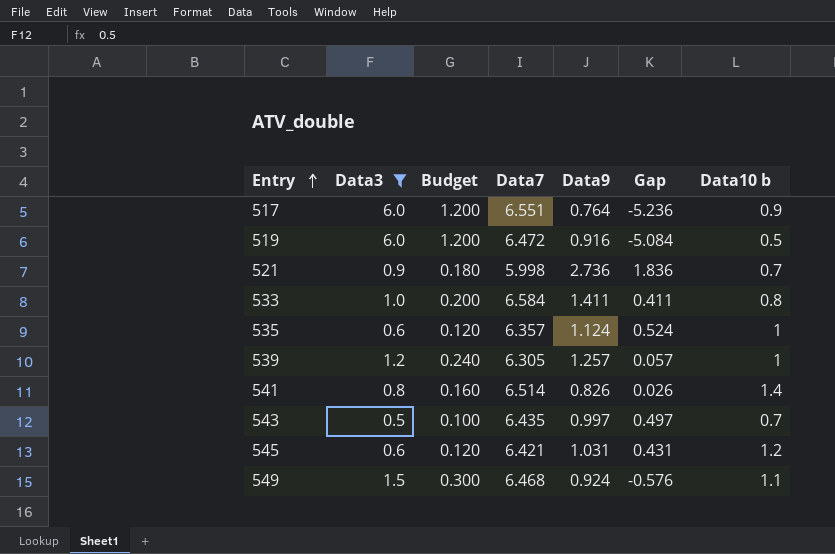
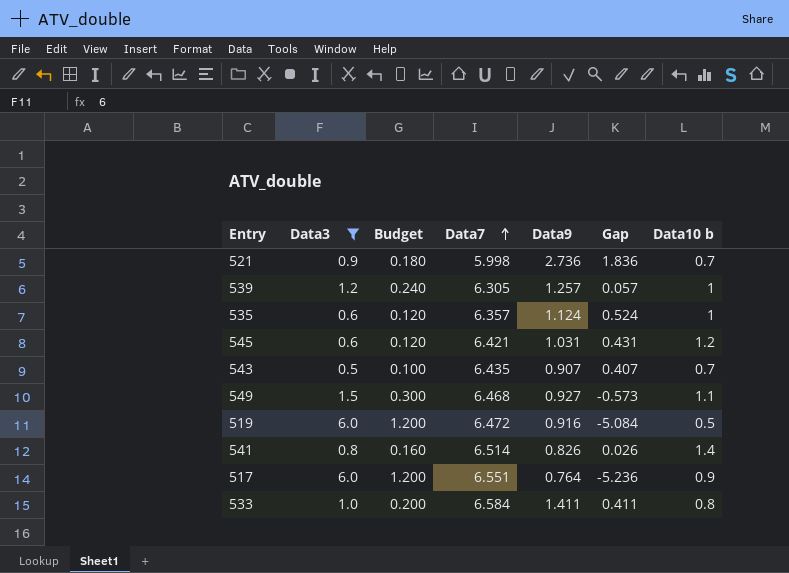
row order: Entry ascending -> Data7 ascending
543 | Data9: 0.997 -> 0.907
543 | Gap: 0.497 -> 0.407
549 | Data9: 0.924 -> 0.927
549 | Gap: -0.576 -> -0.573

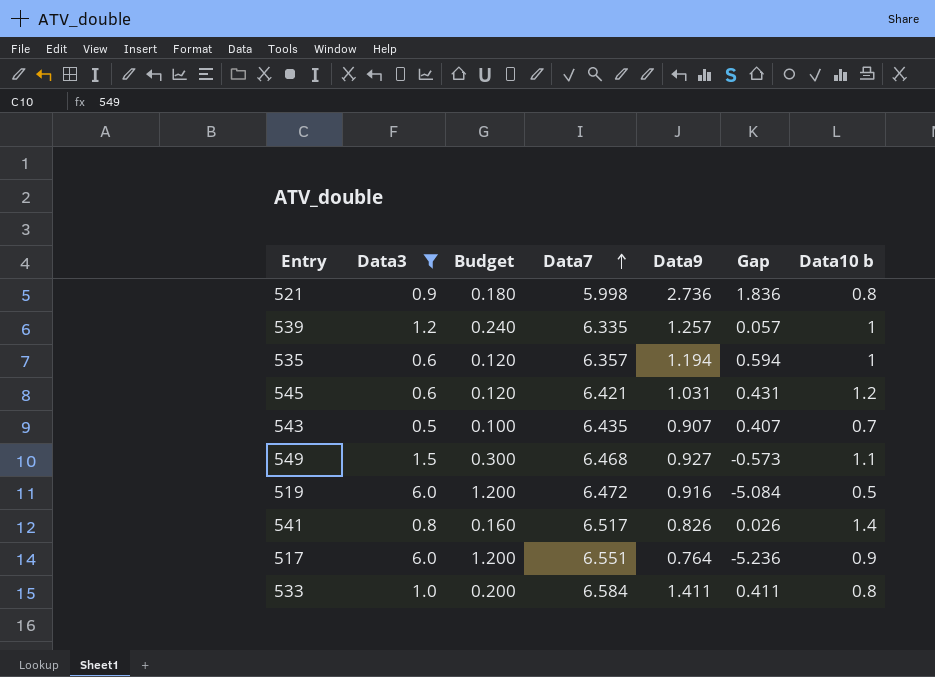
521 | Data10 b: 0.7 -> 0.8
539 | Data7: 6.305 -> 6.335
535 | Data9: 1.124 -> 1.194
535 | Gap: 0.524 -> 0.594
541 | Data7: 6.514 -> 6.517

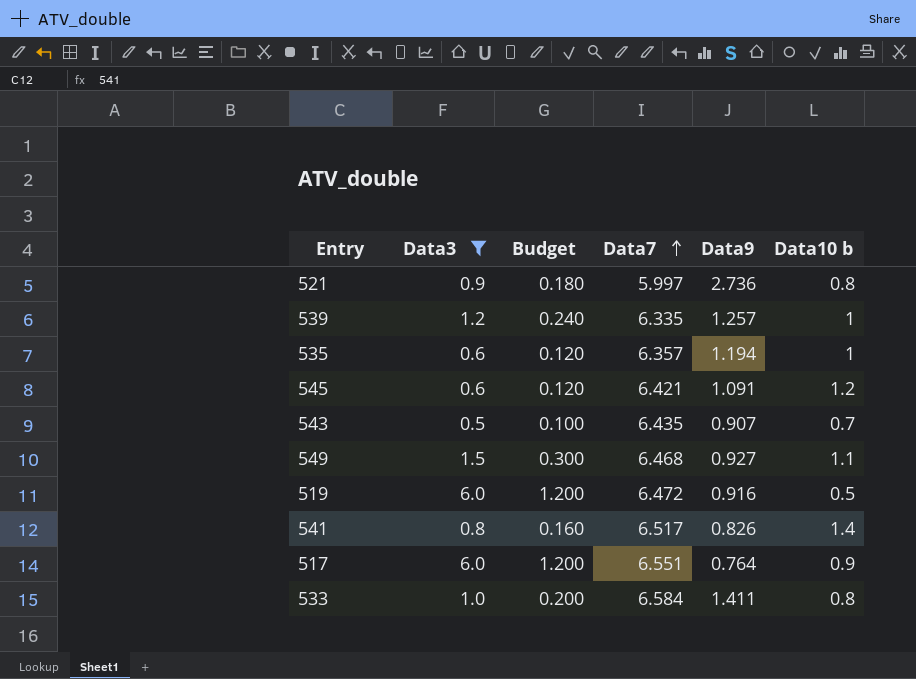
column Gap | formula: [Data9] - [Data3] -> none
521 | Data7: 5.998 -> 5.997
545 | Data9: 1.031 -> 1.091

